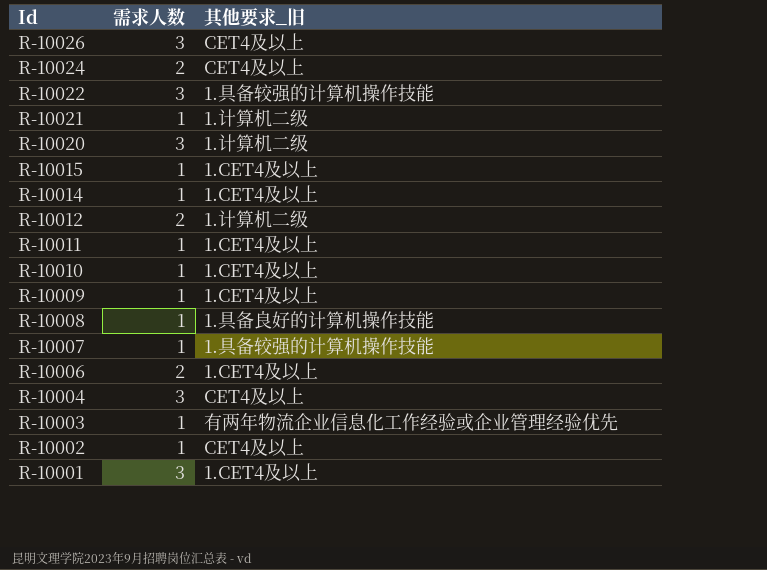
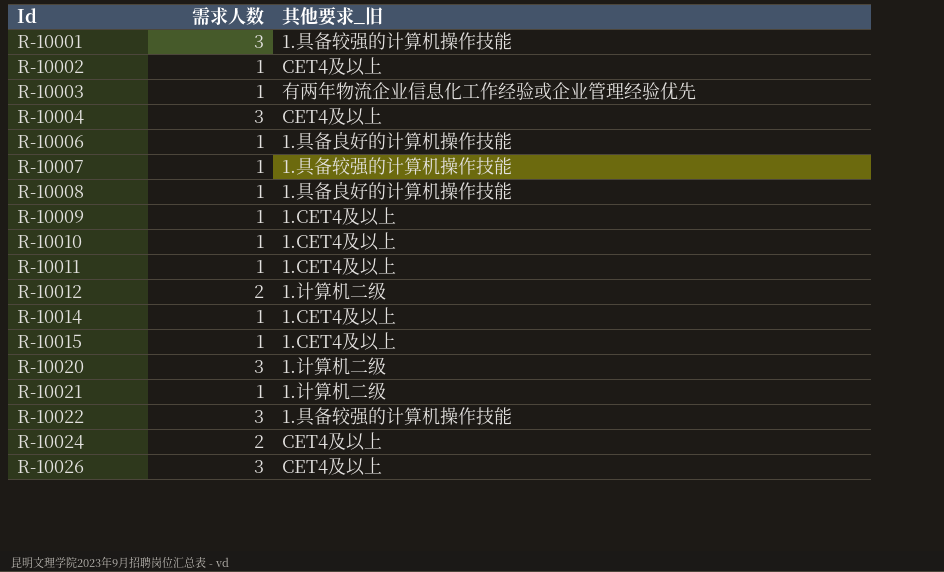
row order: Id descending -> Id ascending
R-10001 | 其他要求_旧: 1.CET4及以上 -> 1.具备较强的计算机操作技能
R-10006 | 需求人数: 2 -> 1
R-10006 | 其他要求_旧: 1.CET4及以上 -> 1.具备良好的计算机操作技能

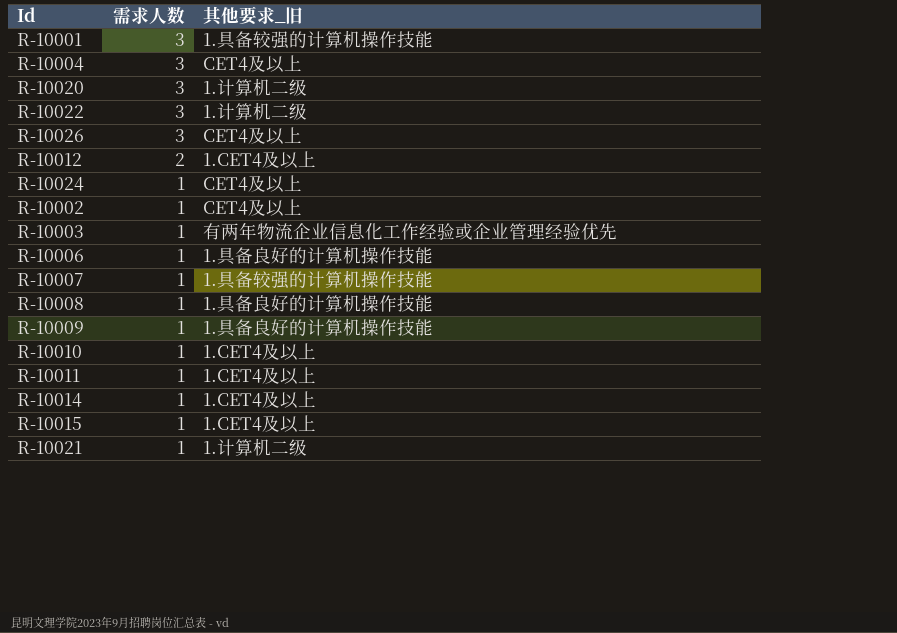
row order: Id ascending -> 需求人数 descending
R-10022 | 其他要求_旧: 1.具备较强的计算机操作技能 -> 1.计算机二级
R-10012 | 其他要求_旧: 1.计算机二级 -> 1.CET4及以上
R-10024 | 需求人数: 2 -> 1
R-10009 | 其他要求_旧: 1.CET4及以上 -> 1.具备良好的计算机操作技能

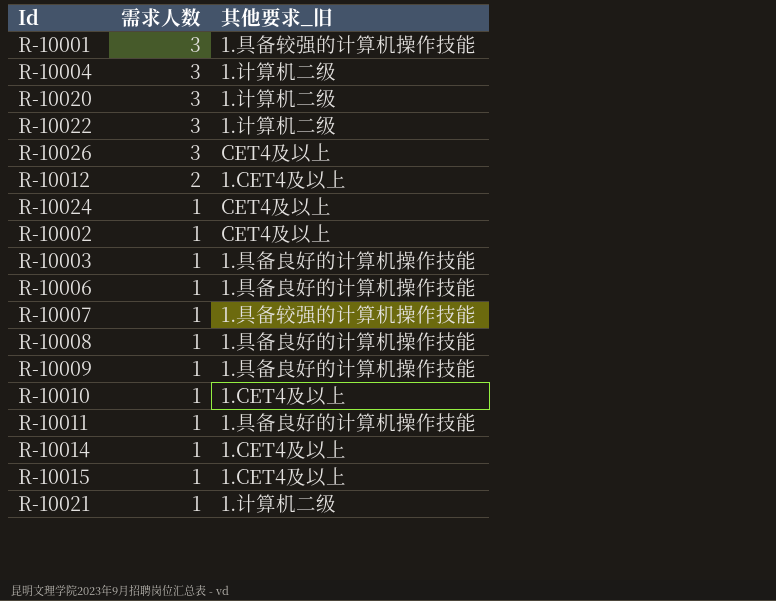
R-10004 | 其他要求_旧: CET4及以上 -> 1.计算机二级
R-10003 | 其他要求_旧: 有两年物流企业信息化工作经验或企业管理经验优先 -> 1.具备良好的计算机操作技能
R-10011 | 其他要求_旧: 1.CET4及以上 -> 1.具备良好的计算机操作技能

